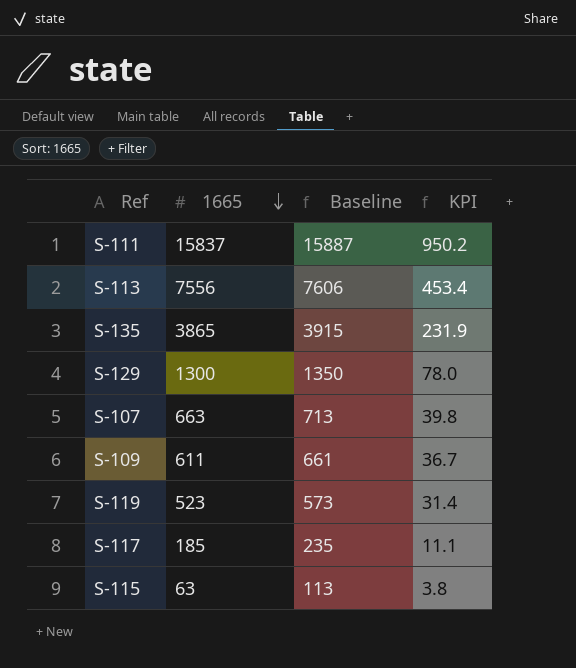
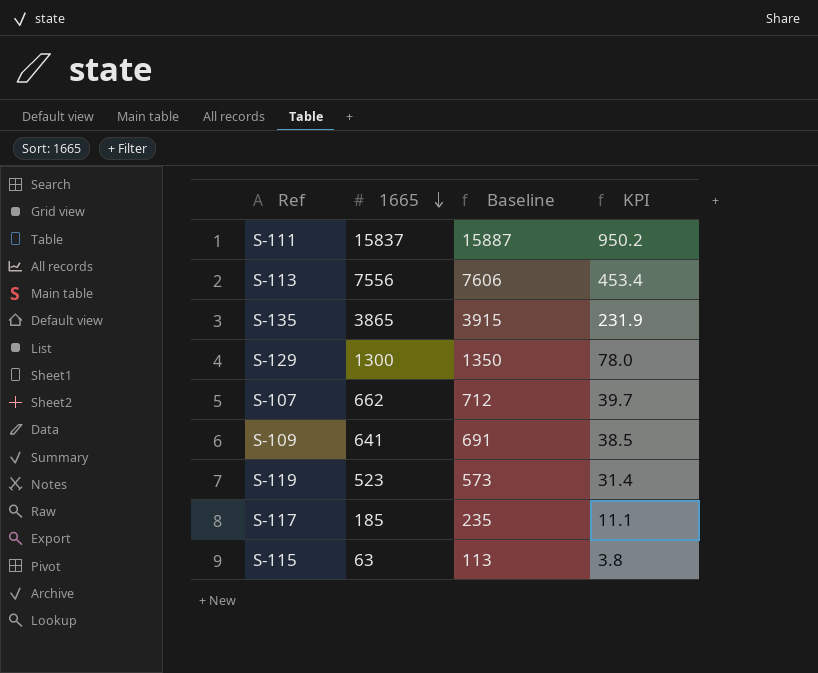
S-107 | 1665: 663 -> 662
S-107 | Baseline: 713 -> 712
S-107 | KPI: 39.8 -> 39.7
S-109 | 1665: 611 -> 641
S-109 | Baseline: 661 -> 691
S-109 | KPI: 36.7 -> 38.5

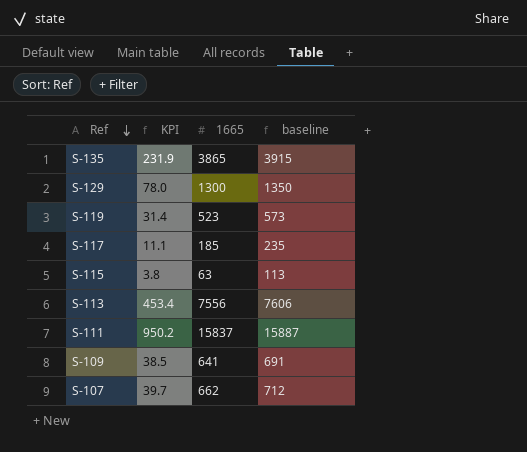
row order: 1665 descending -> Ref descending
column KPI | position: 4 -> 2
column name: Baseline -> baseline

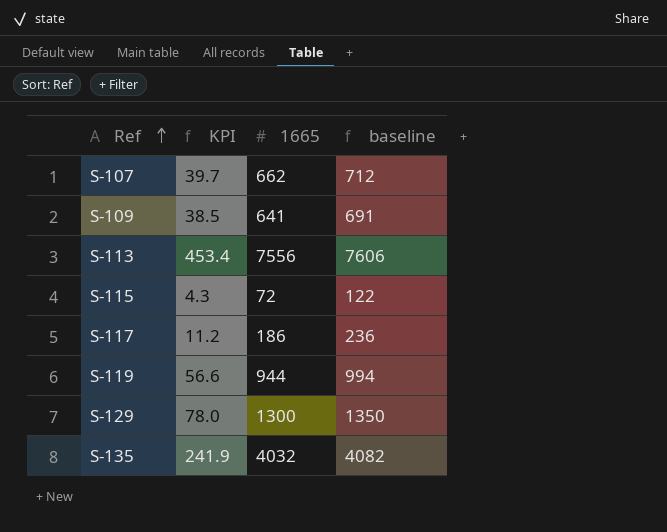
row order: Ref descending -> Ref ascending
row S-111: 950.2 | 15837 | 15887 -> none
S-115 | KPI: 3.8 -> 4.3
S-115 | 1665: 63 -> 72
S-115 | baseline: 113 -> 122
S-117 | KPI: 11.1 -> 11.2
S-117 | 1665: 185 -> 186
S-117 | baseline: 235 -> 236
S-119 | KPI: 31.4 -> 56.6
S-119 | 1665: 523 -> 944
S-119 | baseline: 573 -> 994
S-135 | KPI: 231.9 -> 241.9
S-135 | 1665: 3865 -> 4032
S-135 | baseline: 3915 -> 4082

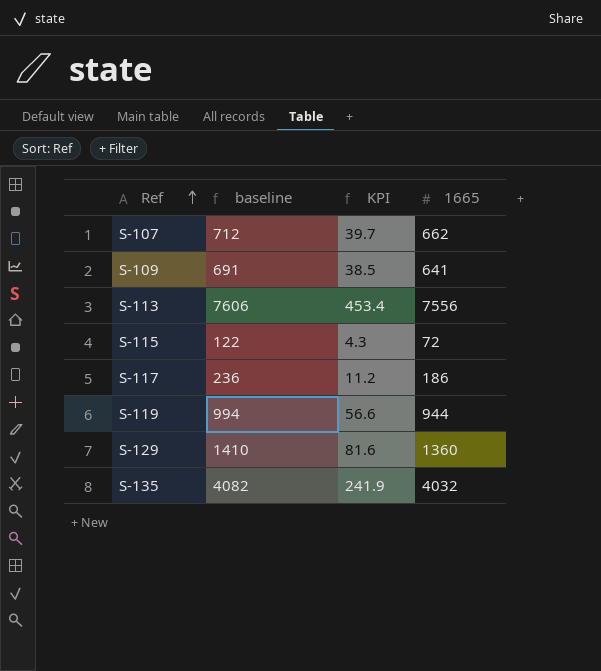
column baseline | position: 4 -> 2
S-129 | baseline: 1350 -> 1410
S-129 | KPI: 78.0 -> 81.6
S-129 | 1665: 1300 -> 1360

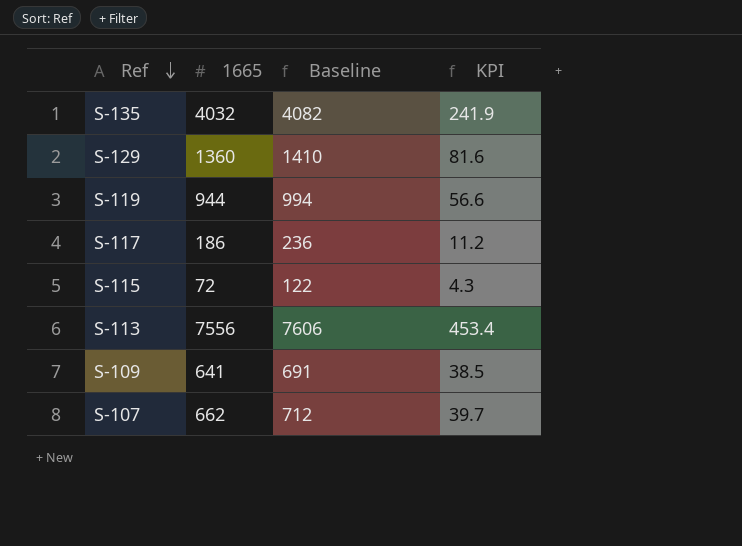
row order: Ref ascending -> Ref descending
column 1665 | position: 4 -> 2
column name: baseline -> Baseline

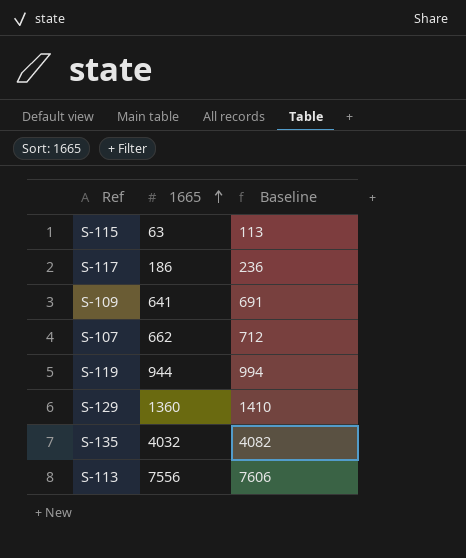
row order: Ref descending -> 1665 ascending
column KPI | formula: [1665] * 0.06 -> none
S-115 | 1665: 72 -> 63
S-115 | Baseline: 122 -> 113

